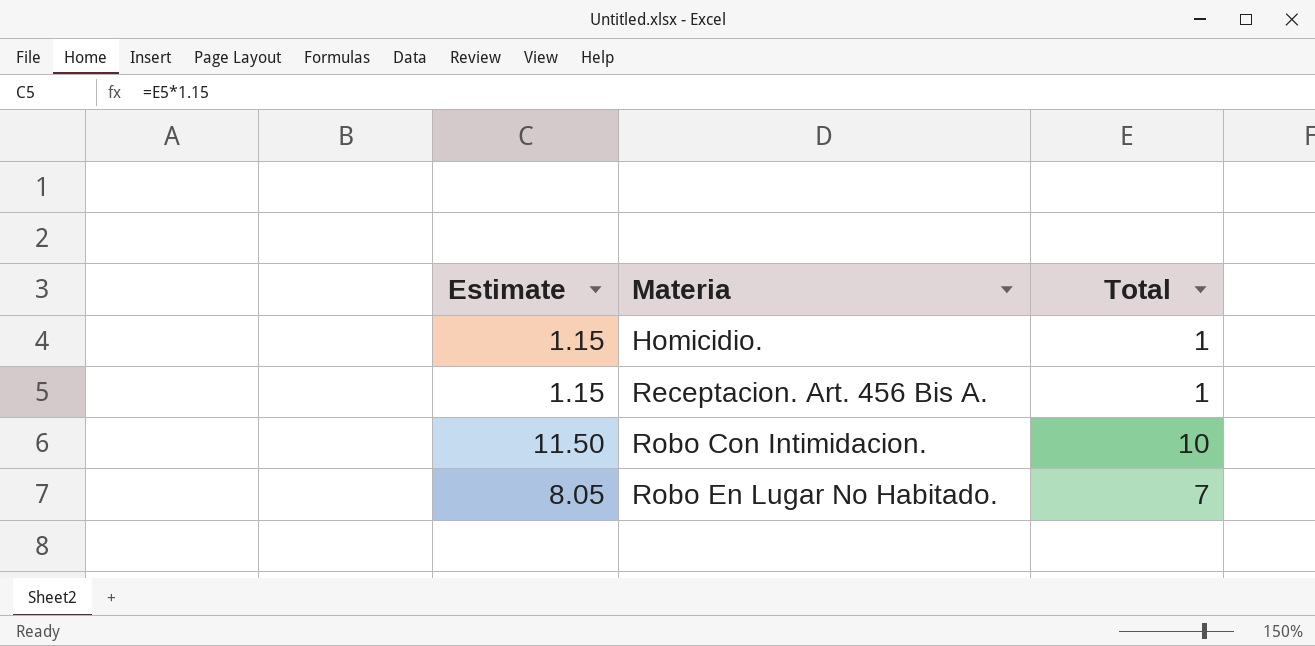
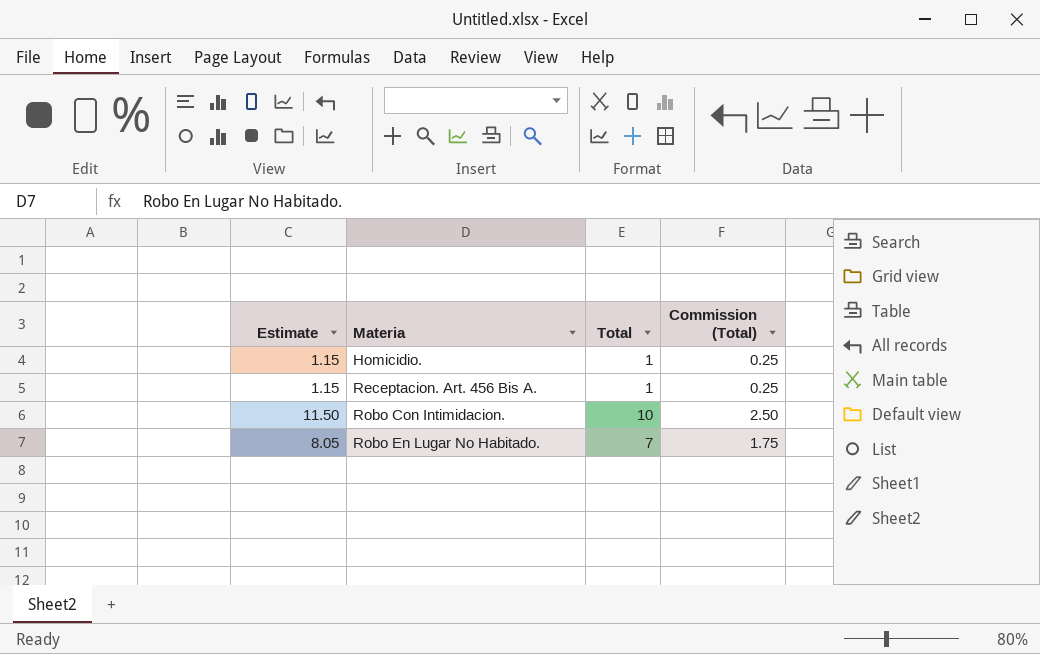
column Commission (Total) | formula: none -> [Total] * 0.25

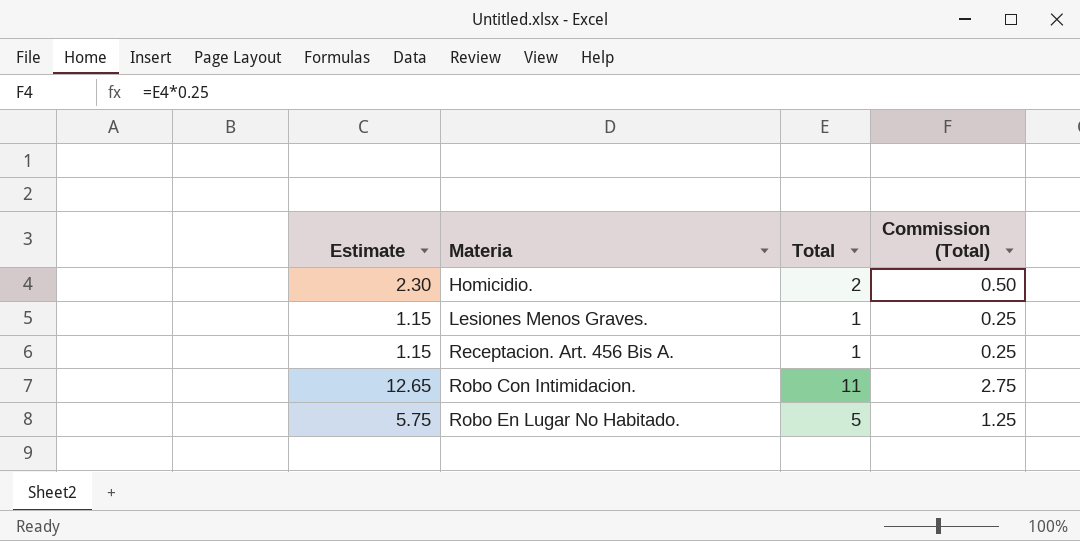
Homicidio. | Estimate: 1.15 -> 2.30
Homicidio. | Total: 1 -> 2
Homicidio. | Commission (Total): 0.25 -> 0.50
row Lesiones Menos Graves.: none -> 1.15 | 1 | 0.25
Robo Con Intimidacion. | Estimate: 11.50 -> 12.65
Robo Con Intimidacion. | Total: 10 -> 11
Robo Con Intimidacion. | Commission (Total): 2.50 -> 2.75
Robo En Lugar No Habitado. | Estimate: 8.05 -> 5.75
Robo En Lugar No Habitado. | Total: 7 -> 5
Robo En Lugar No Habitado. | Commission (Total): 1.75 -> 1.25

